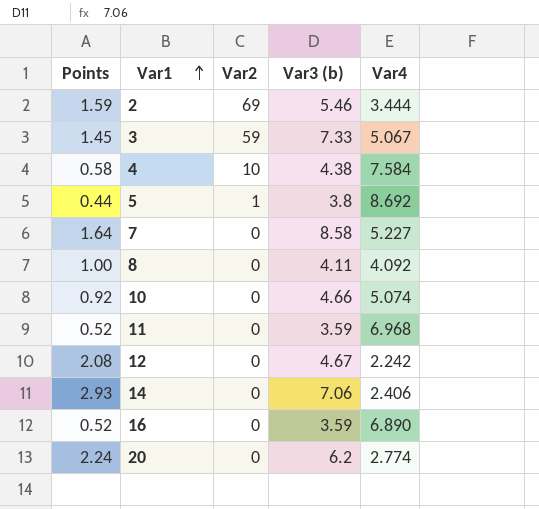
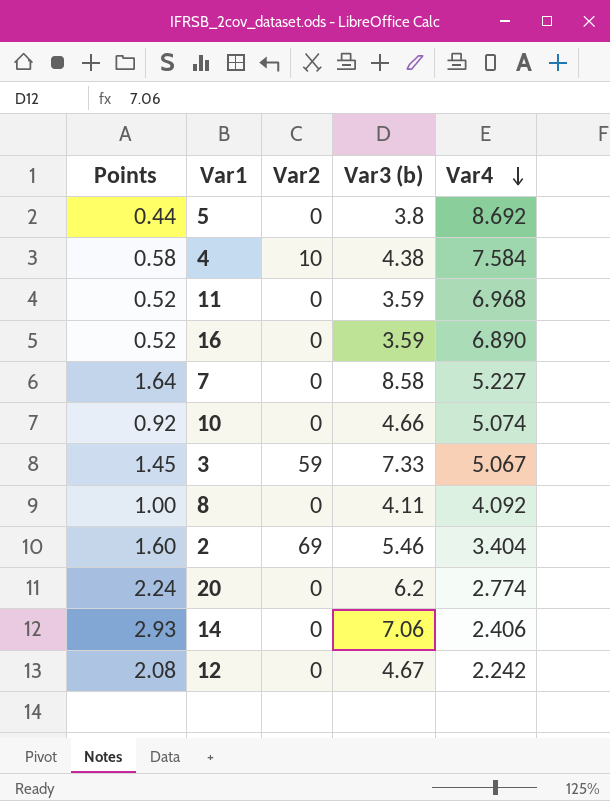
row order: Var1 ascending -> Var4 descending
5 | Var2: 1 -> 0
2 | Points: 1.59 -> 1.60
2 | Var4: 3.444 -> 3.404

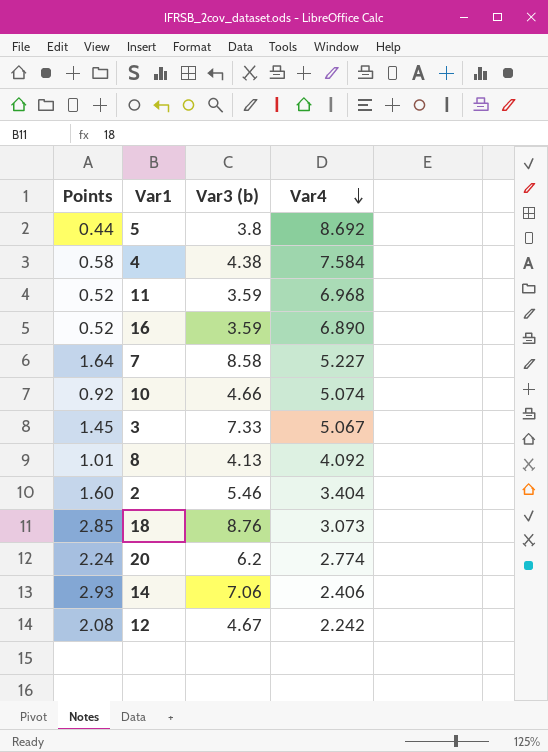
column Var2 | position: 3 -> none
8 | Points: 1.00 -> 1.01
8 | Var3 (b): 4.11 -> 4.13
row 18: none -> 2.85 | 8.76 | 3.073

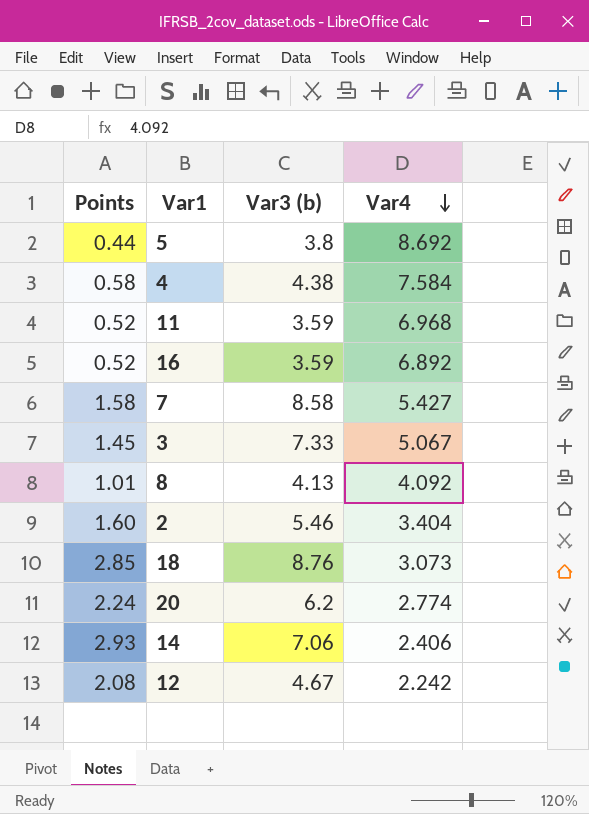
row 10: 0.92 | 4.66 | 5.074 -> none
16 | Var4: 6.890 -> 6.892
7 | Points: 1.64 -> 1.58
7 | Var4: 5.227 -> 5.427

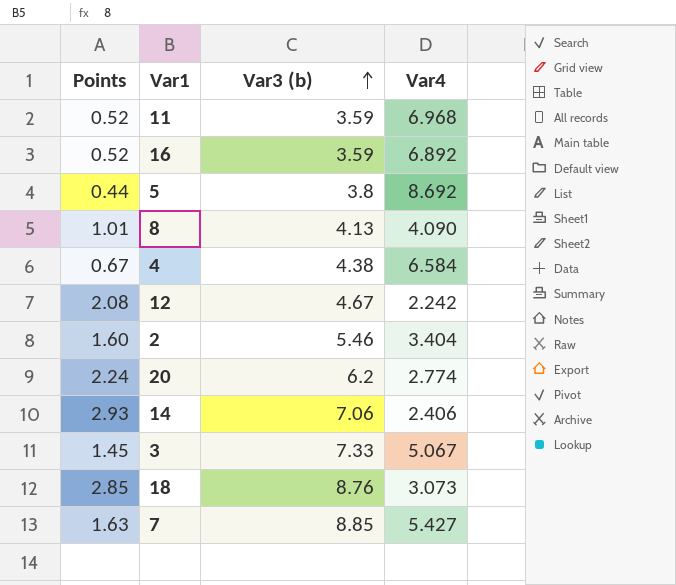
row order: Var4 descending -> Var3 (b) ascending
8 | Var4: 4.092 -> 4.090
4 | Points: 0.58 -> 0.67
4 | Var4: 7.584 -> 6.584
7 | Points: 1.58 -> 1.63
7 | Var3 (b): 8.58 -> 8.85

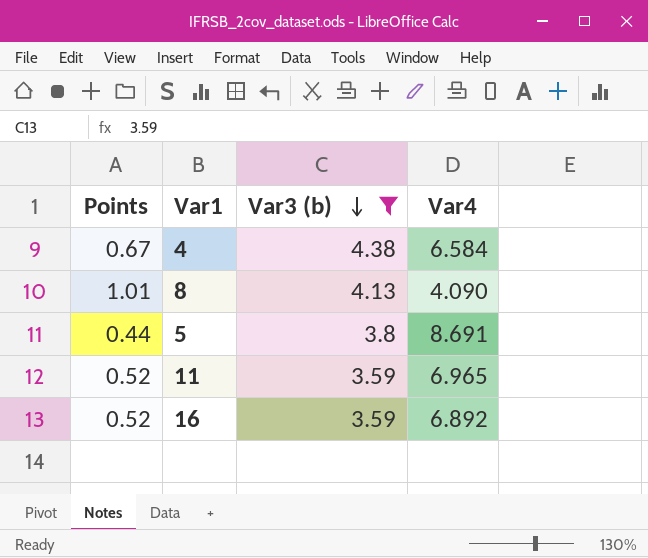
filter: none -> Var3 (b) <= 4.38
row order: Var3 (b) ascending -> Var3 (b) descending
5 | Var4: 8.692 -> 8.691
11 | Var4: 6.968 -> 6.965

